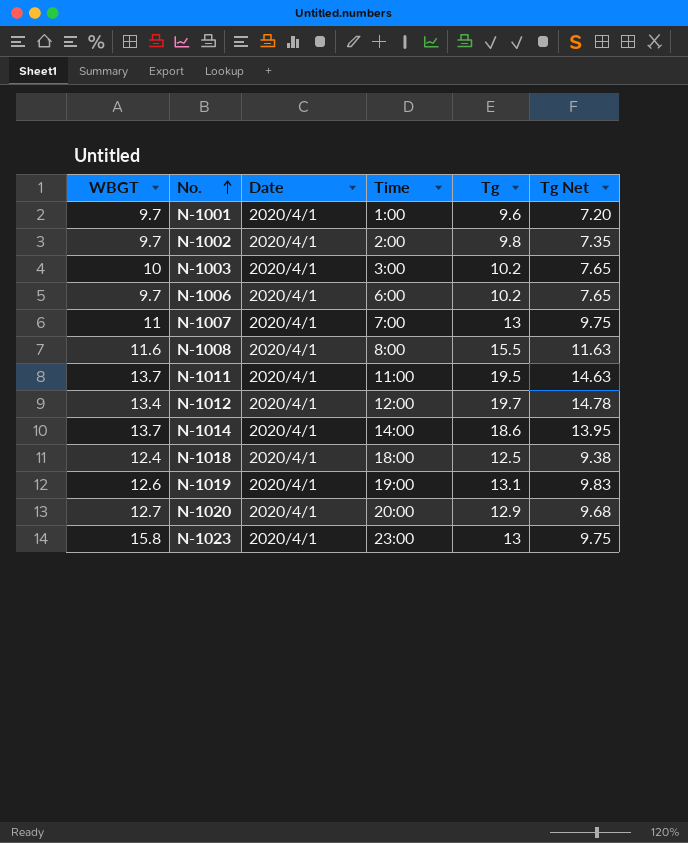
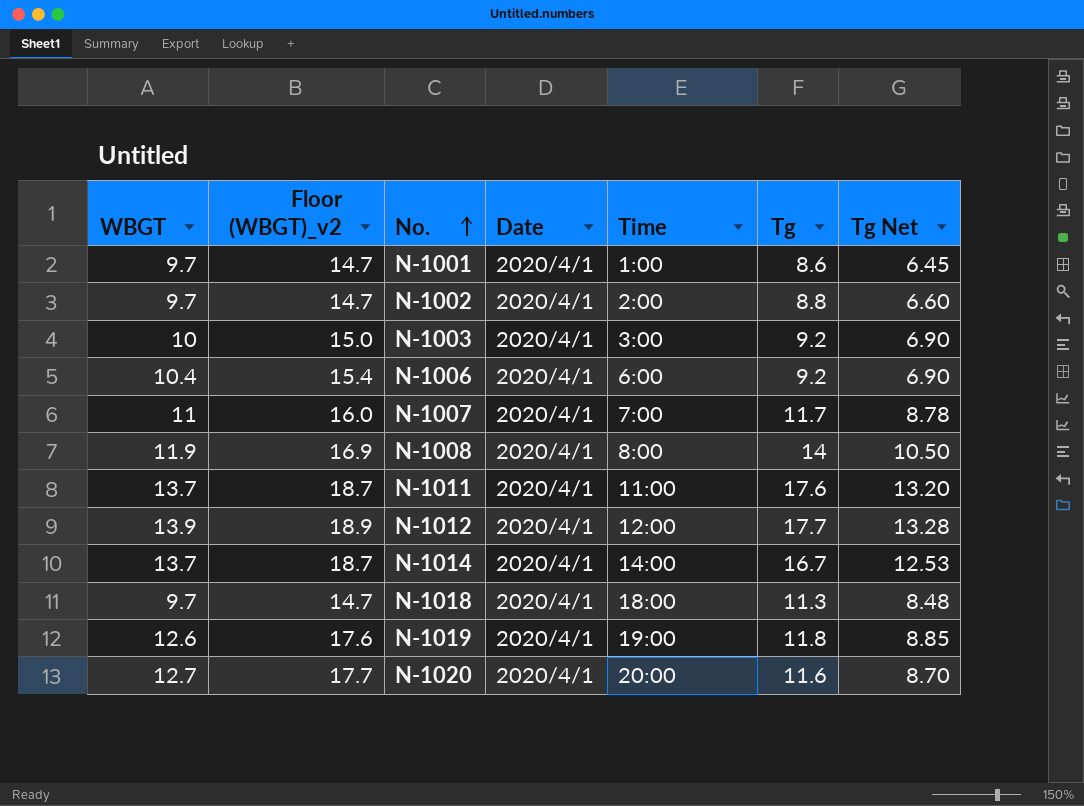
column Floor (WBGT)_v2 | formula: none -> [WBGT] + 5
row N-1023: 15.8 | 2020/4/1 | 23:00 | 13 | 9.75 -> none
N-1001 | Tg: 9.6 -> 8.6
N-1001 | Tg Net: 7.20 -> 6.45
N-1002 | Tg: 9.8 -> 8.8
N-1002 | Tg Net: 7.35 -> 6.60
N-1003 | Tg: 10.2 -> 9.2
N-1003 | Tg Net: 7.65 -> 6.90
N-1006 | WBGT: 9.7 -> 10.4
N-1006 | Tg: 10.2 -> 9.2
N-1006 | Tg Net: 7.65 -> 6.90
N-1007 | Tg: 13 -> 11.7
N-1007 | Tg Net: 9.75 -> 8.78
N-1008 | WBGT: 11.6 -> 11.9
N-1008 | Tg: 15.5 -> 14
N-1008 | Tg Net: 11.63 -> 10.50
N-1011 | Tg: 19.5 -> 17.6
N-1011 | Tg Net: 14.63 -> 13.20
N-1012 | WBGT: 13.4 -> 13.9
N-1012 | Tg: 19.7 -> 17.7
N-1012 | Tg Net: 14.78 -> 13.28
N-1014 | Tg: 18.6 -> 16.7
N-1014 | Tg Net: 13.95 -> 12.53
N-1018 | WBGT: 12.4 -> 9.7
N-1018 | Tg: 12.5 -> 11.3
N-1018 | Tg Net: 9.38 -> 8.48
N-1019 | Tg: 13.1 -> 11.8
N-1019 | Tg Net: 9.83 -> 8.85
N-1020 | Tg: 12.9 -> 11.6
N-1020 | Tg Net: 9.68 -> 8.70

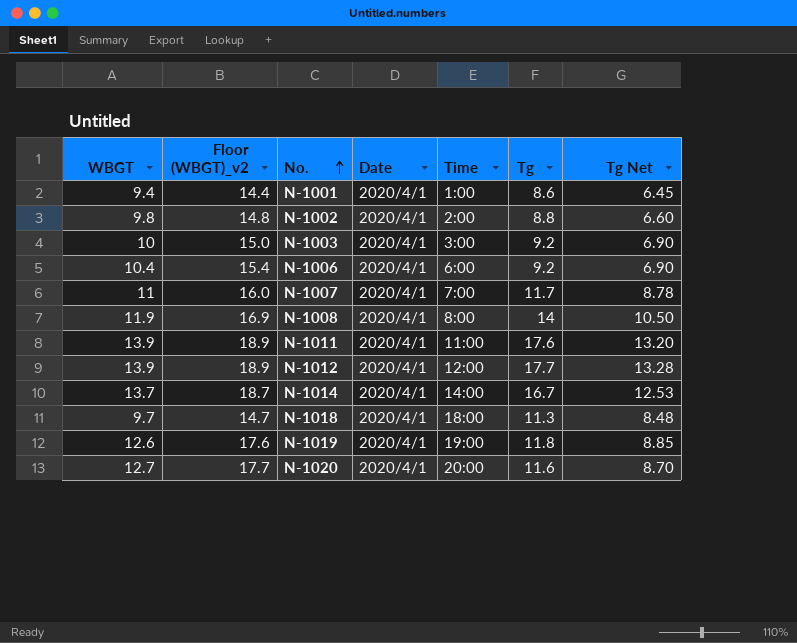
N-1001 | WBGT: 9.7 -> 9.4
N-1001 | Floor (WBGT)_v2: 14.7 -> 14.4
N-1002 | WBGT: 9.7 -> 9.8
N-1002 | Floor (WBGT)_v2: 14.7 -> 14.8
N-1011 | WBGT: 13.7 -> 13.9
N-1011 | Floor (WBGT)_v2: 18.7 -> 18.9

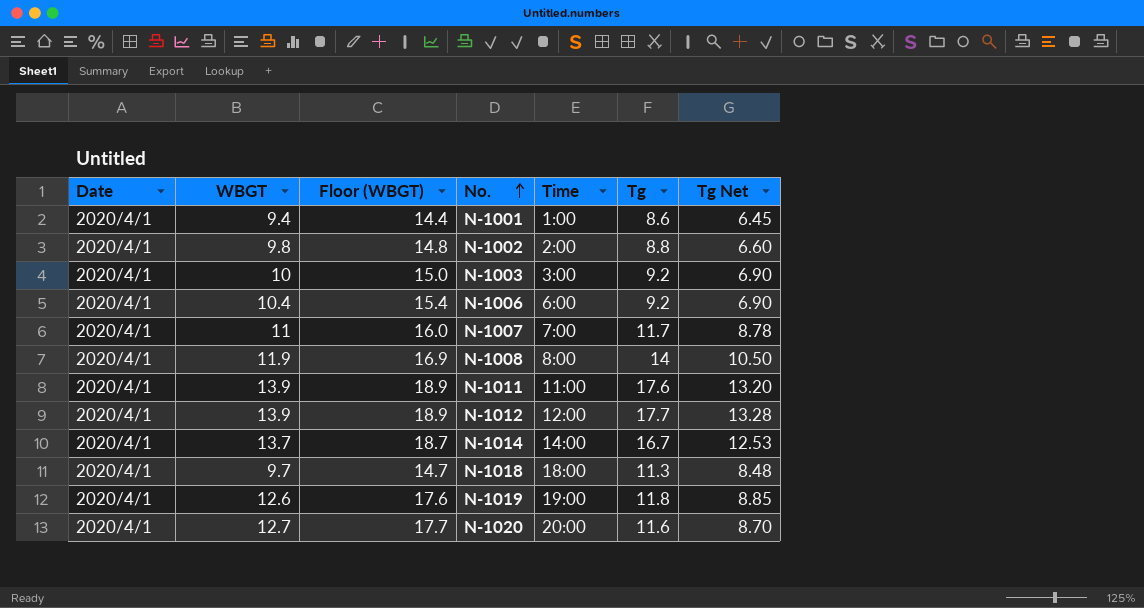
column Date | position: 4 -> 1
column name: Floor (WBGT)_v2 -> Floor (WBGT)

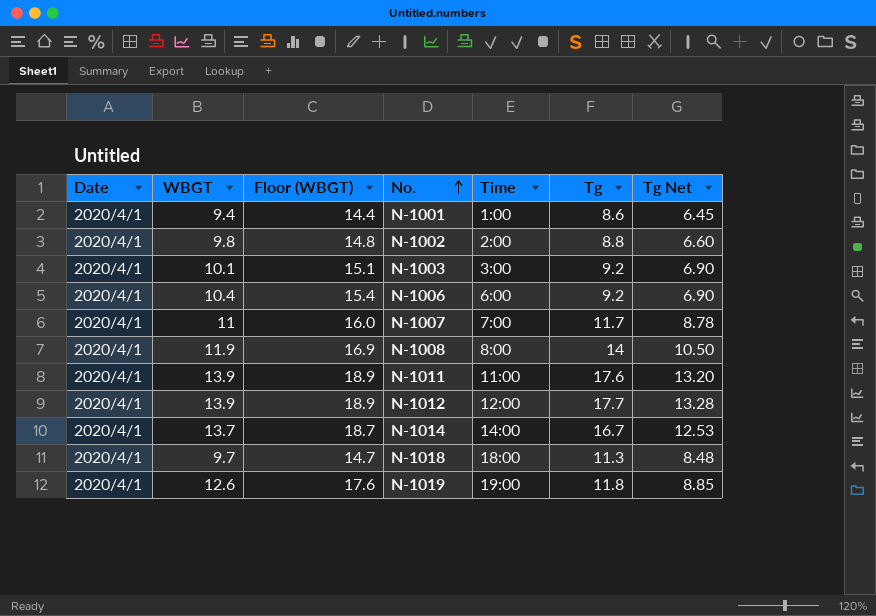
row N-1020: 2020/4/1 | 12.7 | 17.7 | 20:00 | 11.6 | 8.70 -> none
N-1003 | WBGT: 10 -> 10.1
N-1003 | Floor (WBGT): 15.0 -> 15.1

